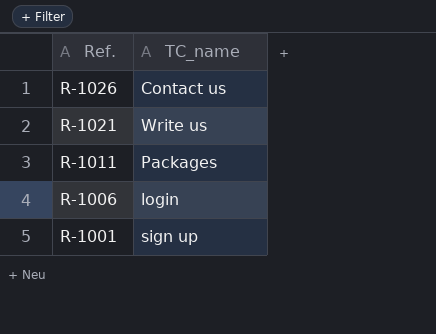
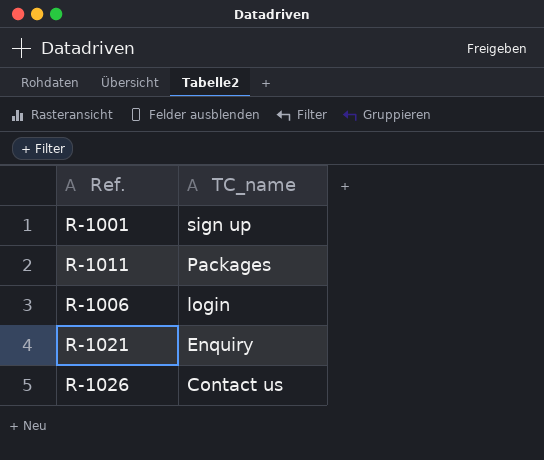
row order: Ref. descending -> TC_name descending
R-1021 | TC_name: Write us -> Enquiry

